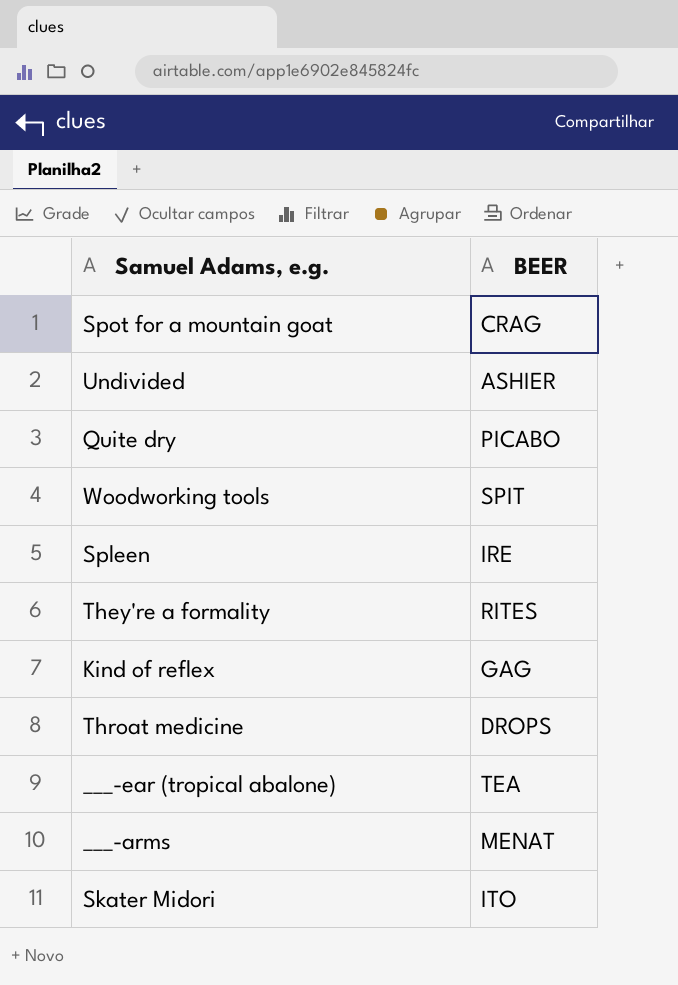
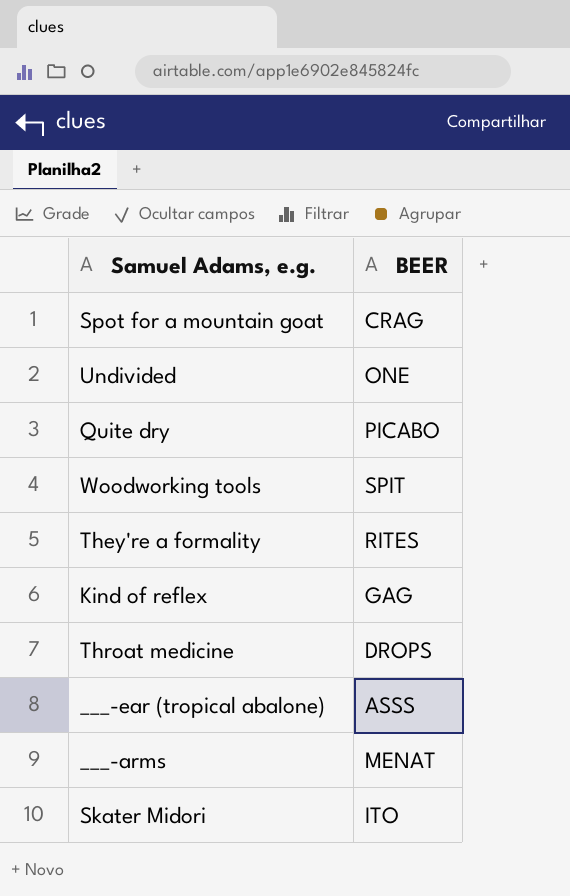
row Spleen: IRE -> none
Undivided | BEER: ASHIER -> ONE
___-ear (tropical abalone) | BEER: TEA -> ASSS

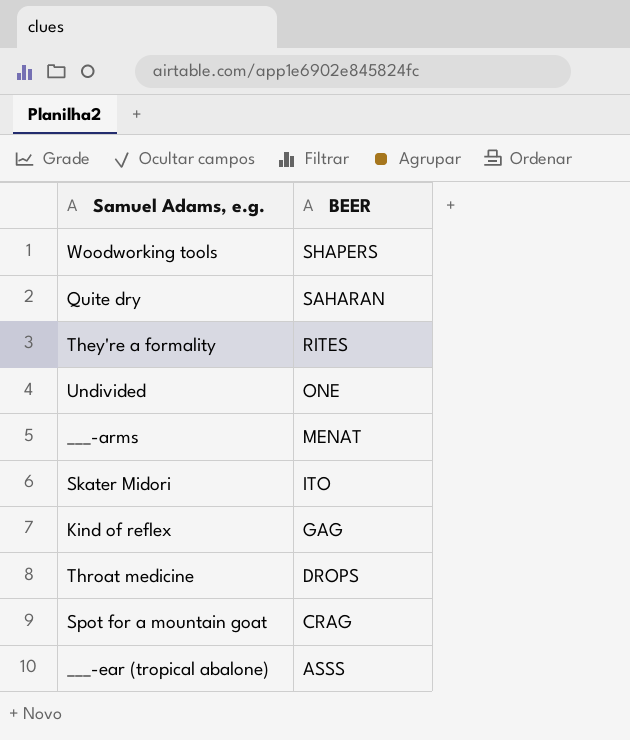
row order: none -> BEER descending
Woodworking tools | BEER: SPIT -> SHAPERS
Quite dry | BEER: PICABO -> SAHARAN

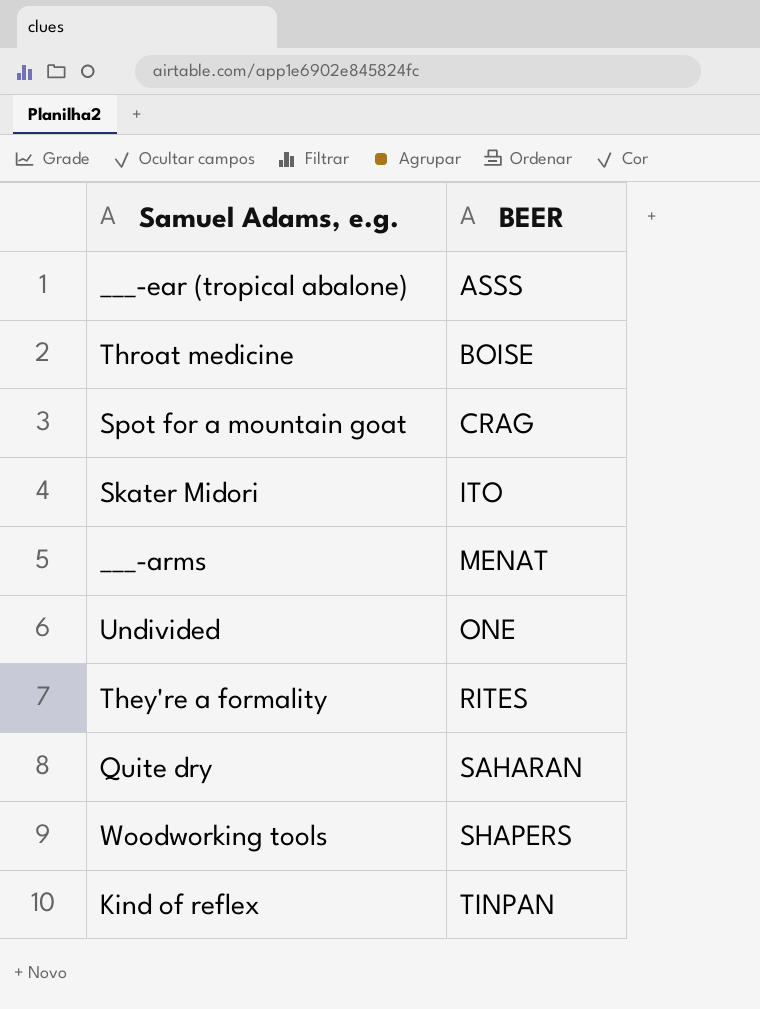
row order: BEER descending -> BEER ascending
Throat medicine | BEER: DROPS -> BOISE
Kind of reflex | BEER: GAG -> TINPAN

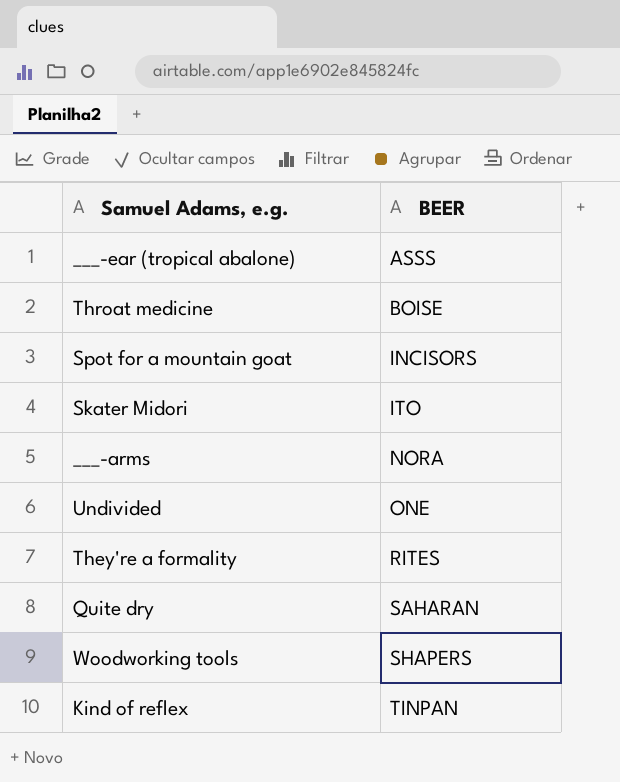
Spot for a mountain goat | BEER: CRAG -> INCISORS
___-arms | BEER: MENAT -> NORA

